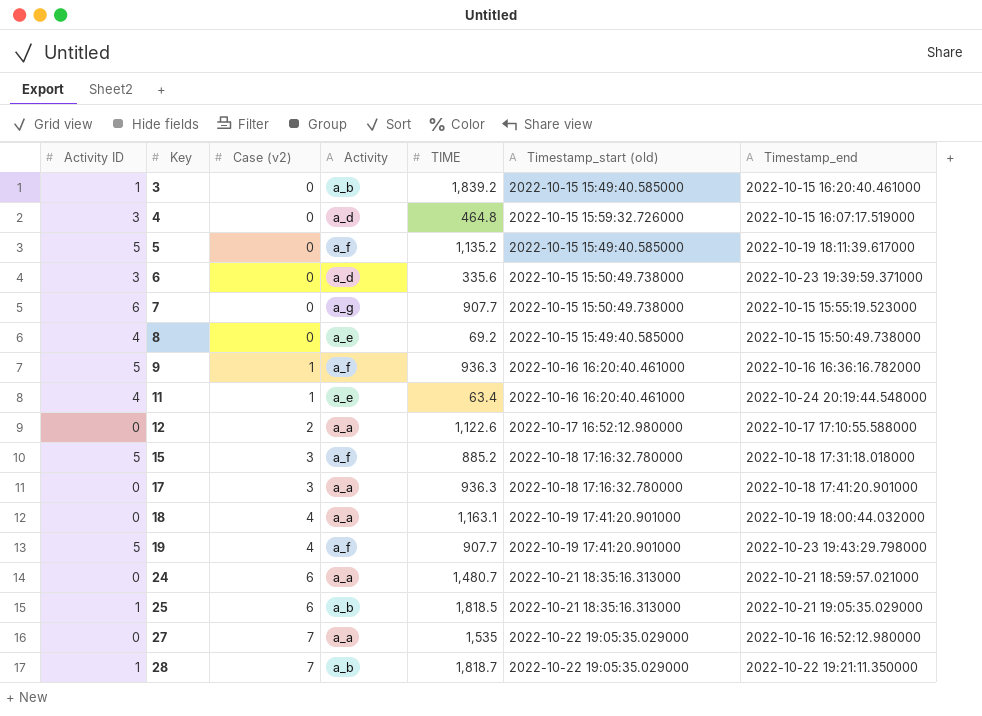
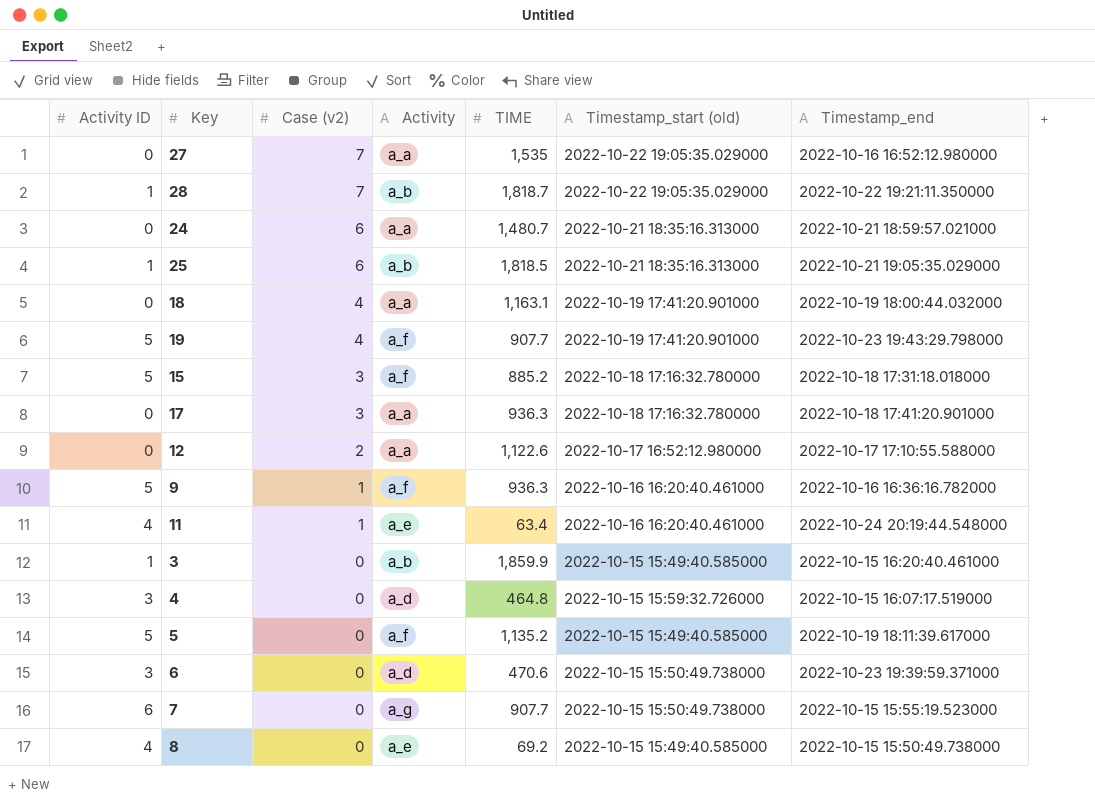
row order: Key ascending -> Case (v2) descending
3 | TIME: 1,839.2 -> 1,859.9
6 | TIME: 335.6 -> 470.6

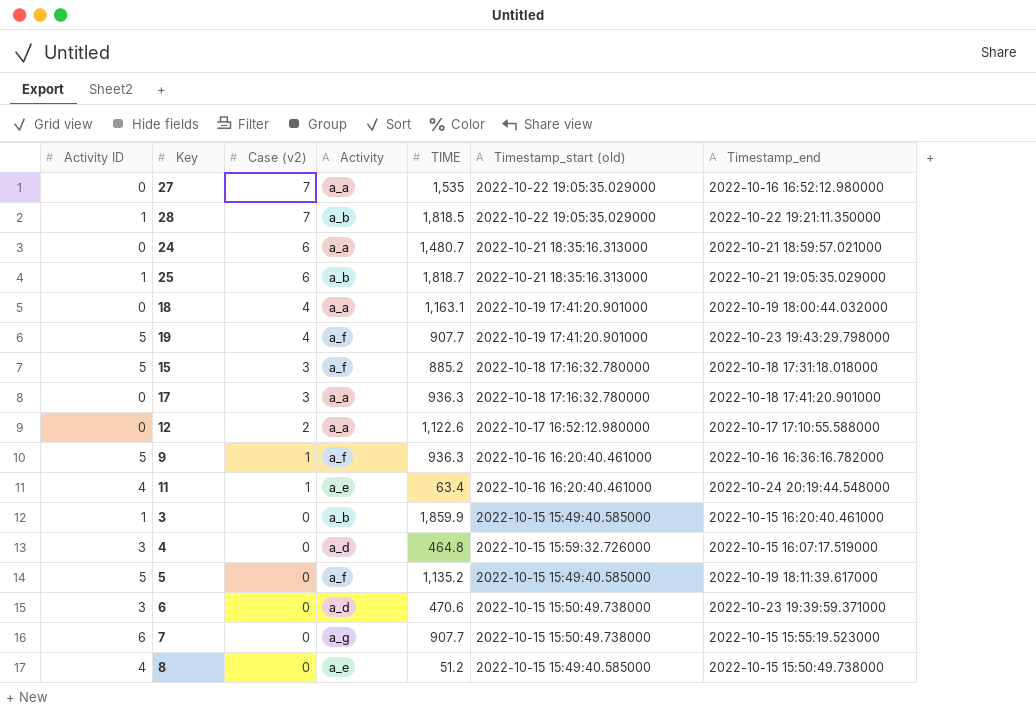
28 | TIME: 1,818.7 -> 1,818.5
25 | TIME: 1,818.5 -> 1,818.7
8 | TIME: 69.2 -> 51.2

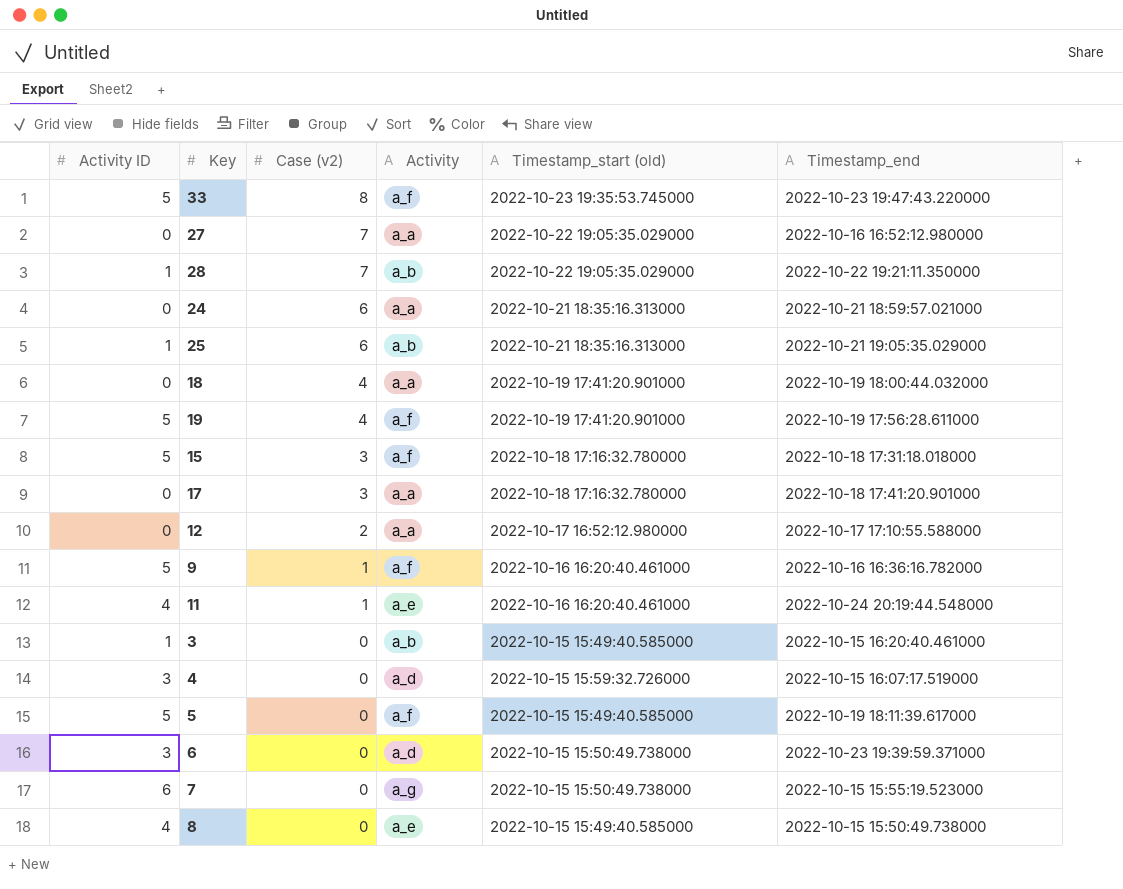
column TIME | position: 5 -> none
row 33: none -> 5 | 8 | a_f | 2022-10-23 19:35:53.745000 | 2022-10-23 19:47:43.220000
19 | Timestamp_end: 2022-10-23 19:43:29.798000 -> 2022-10-19 17:56:28.611000

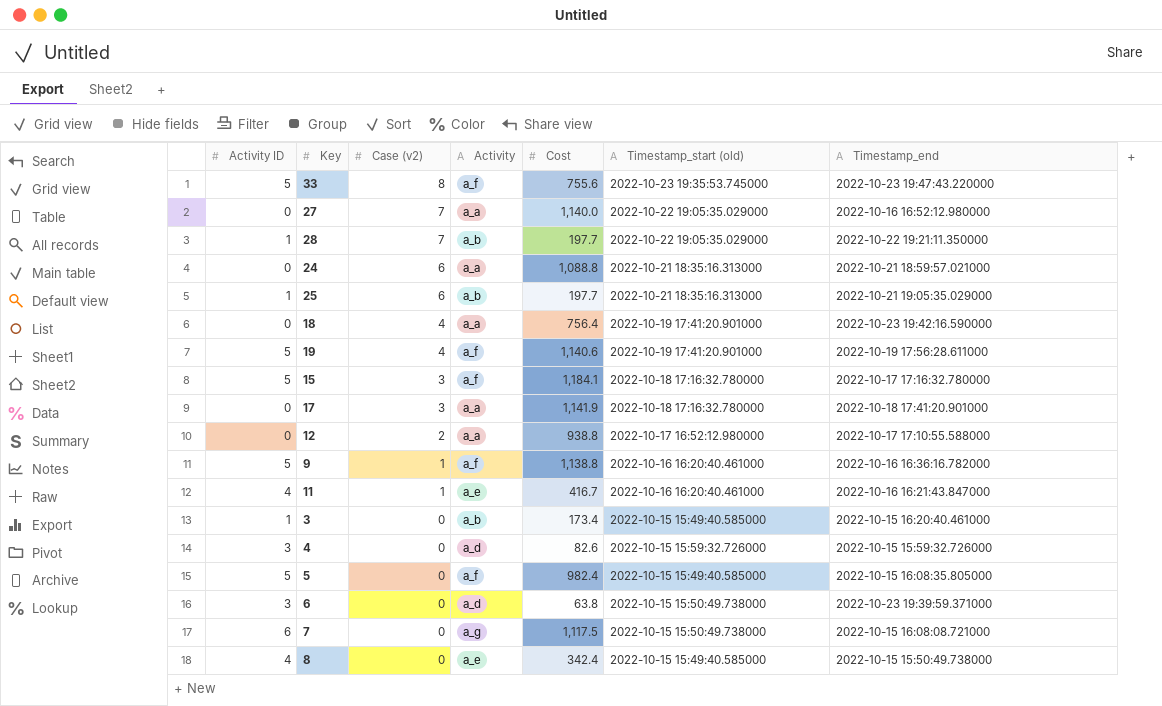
column Cost | position: none -> 5
18 | Timestamp_end: 2022-10-19 18:00:44.032000 -> 2022-10-23 19:42:16.590000
15 | Timestamp_end: 2022-10-18 17:31:18.018000 -> 2022-10-17 17:16:32.780000
11 | Timestamp_end: 2022-10-24 20:19:44.548000 -> 2022-10-16 16:21:43.847000
4 | Timestamp_end: 2022-10-15 16:07:17.519000 -> 2022-10-15 15:59:32.726000
5 | Timestamp_end: 2022-10-19 18:11:39.617000 -> 2022-10-15 16:08:35.805000
7 | Timestamp_end: 2022-10-15 15:55:19.523000 -> 2022-10-15 16:08:08.721000

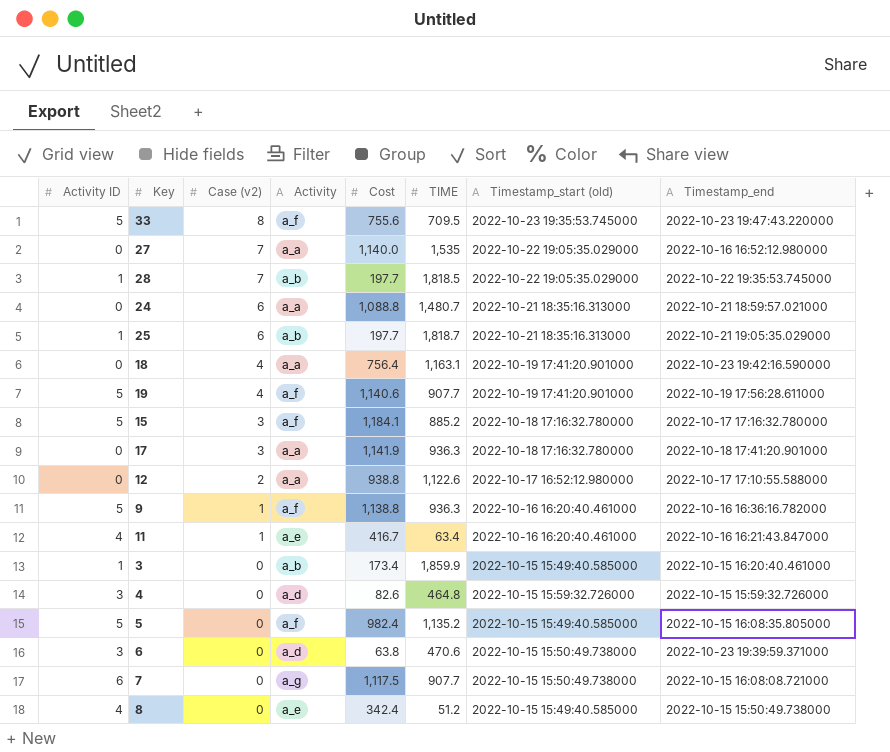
column TIME | position: none -> 6
28 | Timestamp_end: 2022-10-22 19:21:11.350000 -> 2022-10-22 19:35:53.745000

